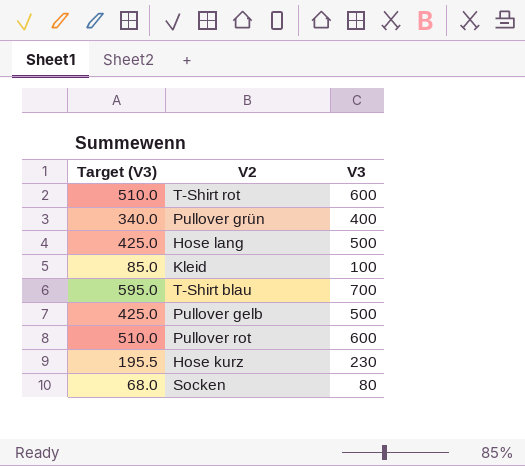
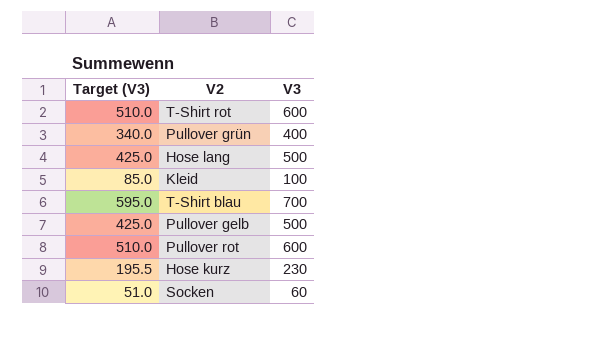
Socken | Target (V3): 68.0 -> 51.0
Socken | V3: 80 -> 60

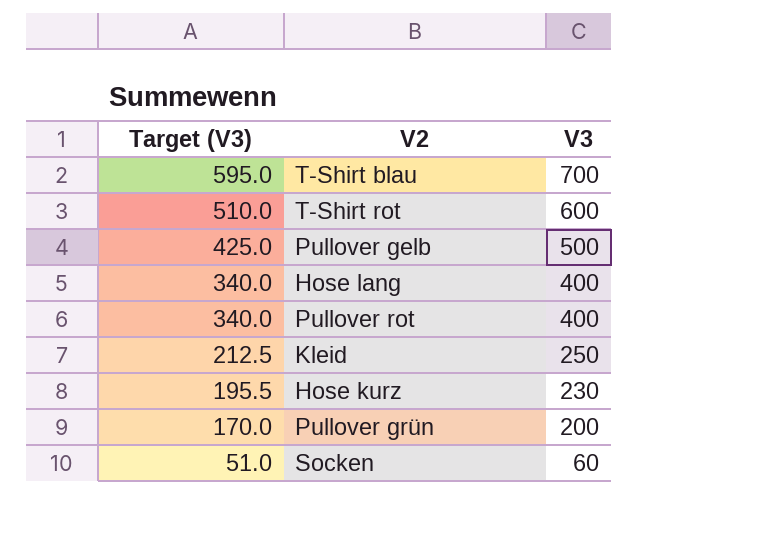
row order: none -> Target (V3) descending
Hose lang | Target (V3): 425.0 -> 340.0
Hose lang | V3: 500 -> 400
Pullover rot | Target (V3): 510.0 -> 340.0
Pullover rot | V3: 600 -> 400
Kleid | Target (V3): 85.0 -> 212.5
Kleid | V3: 100 -> 250
Pullover grün | Target (V3): 340.0 -> 170.0
Pullover grün | V3: 400 -> 200

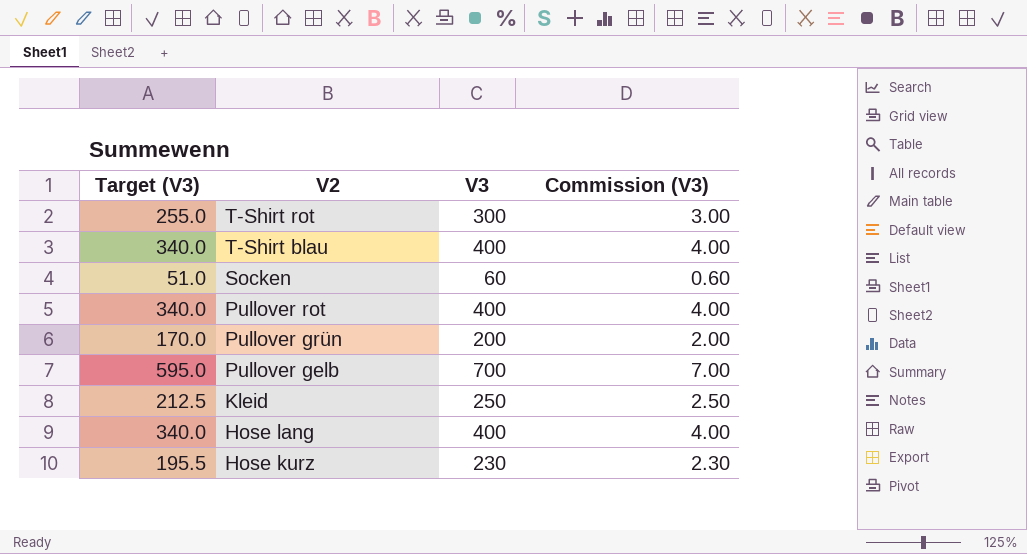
row order: Target (V3) descending -> V2 descending
column Commission (V3) | formula: none -> [V3] * 0.01
T-Shirt rot | Target (V3): 510.0 -> 255.0
T-Shirt rot | V3: 600 -> 300
T-Shirt blau | Target (V3): 595.0 -> 340.0
T-Shirt blau | V3: 700 -> 400
Pullover gelb | Target (V3): 425.0 -> 595.0
Pullover gelb | V3: 500 -> 700

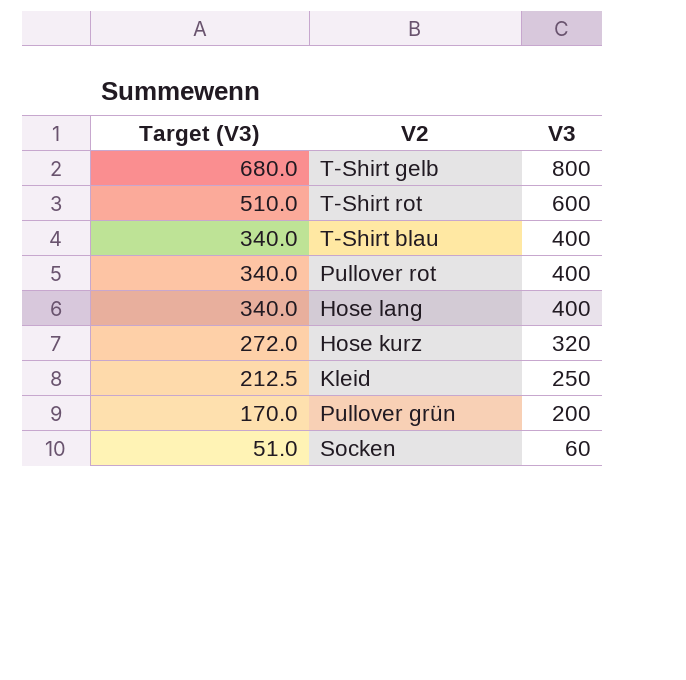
row order: V2 descending -> Target (V3) descending
column Commission (V3) | formula: [V3] * 0.01 -> none
row Pullover gelb: 595.0 | 700 | 7.00 -> none
row T-Shirt gelb: none -> 680.0 | 800
T-Shirt rot | Target (V3): 255.0 -> 510.0
T-Shirt rot | V3: 300 -> 600
Hose kurz | Target (V3): 195.5 -> 272.0
Hose kurz | V3: 230 -> 320

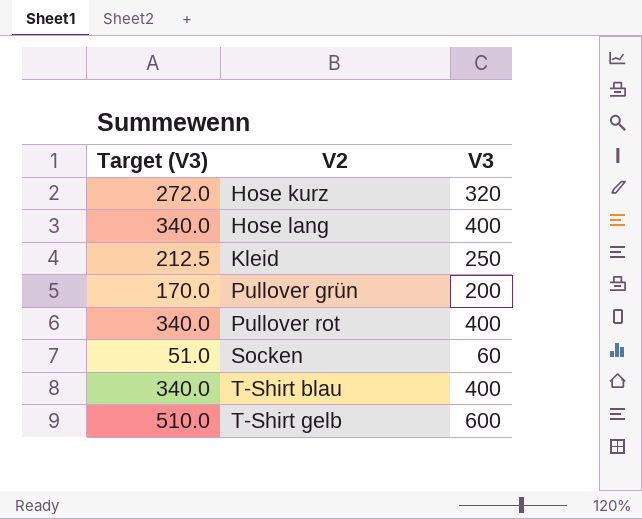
row order: Target (V3) descending -> V2 ascending
row T-Shirt rot: 510.0 | 600 -> none
T-Shirt gelb | Target (V3): 680.0 -> 510.0
T-Shirt gelb | V3: 800 -> 600

